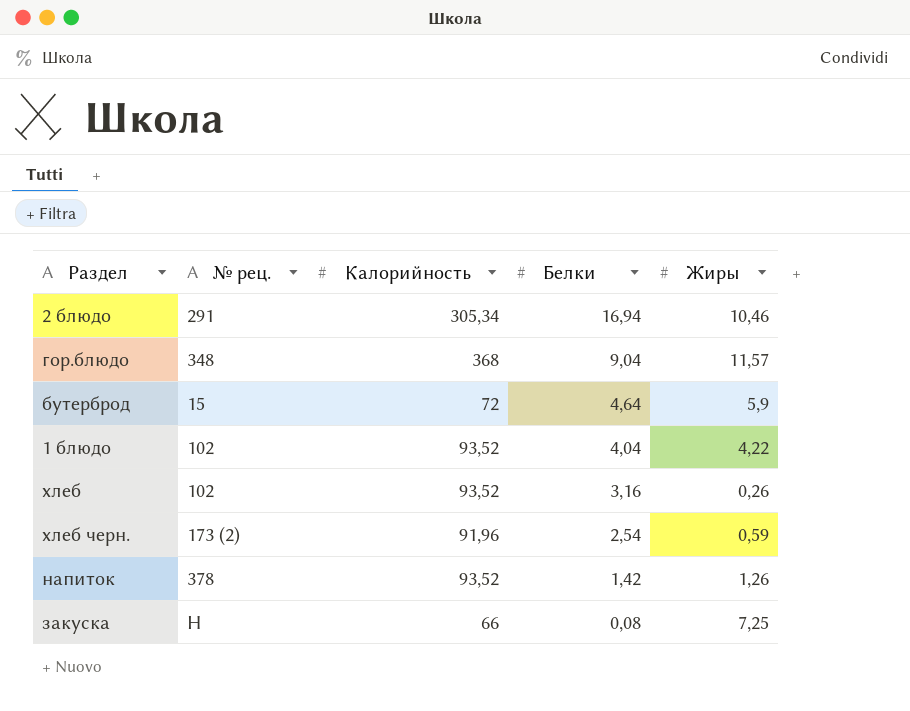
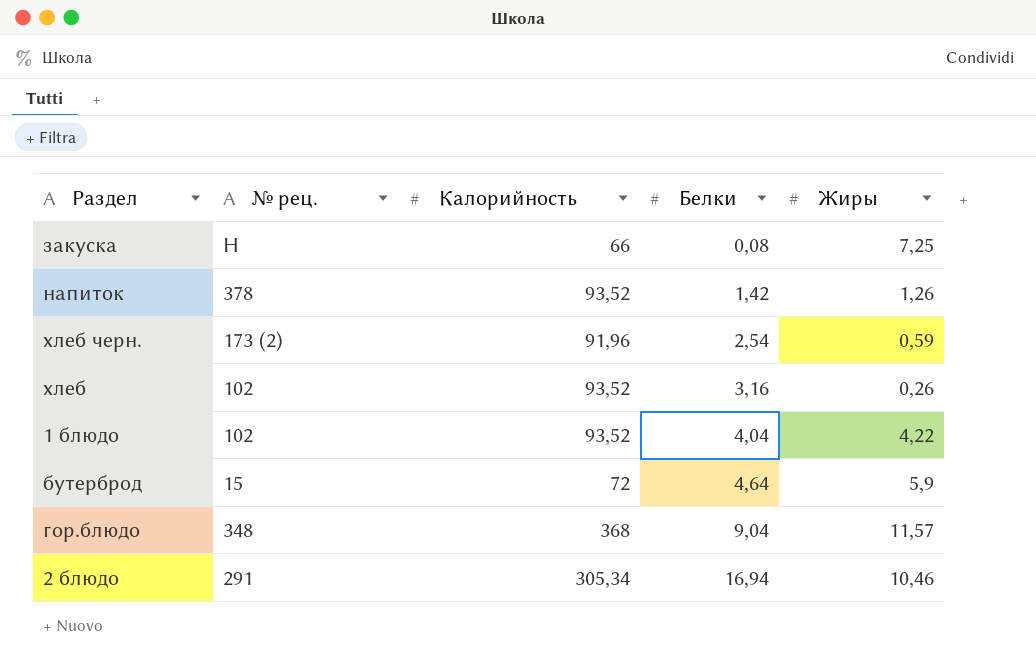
row order: Белки descending -> Белки ascending

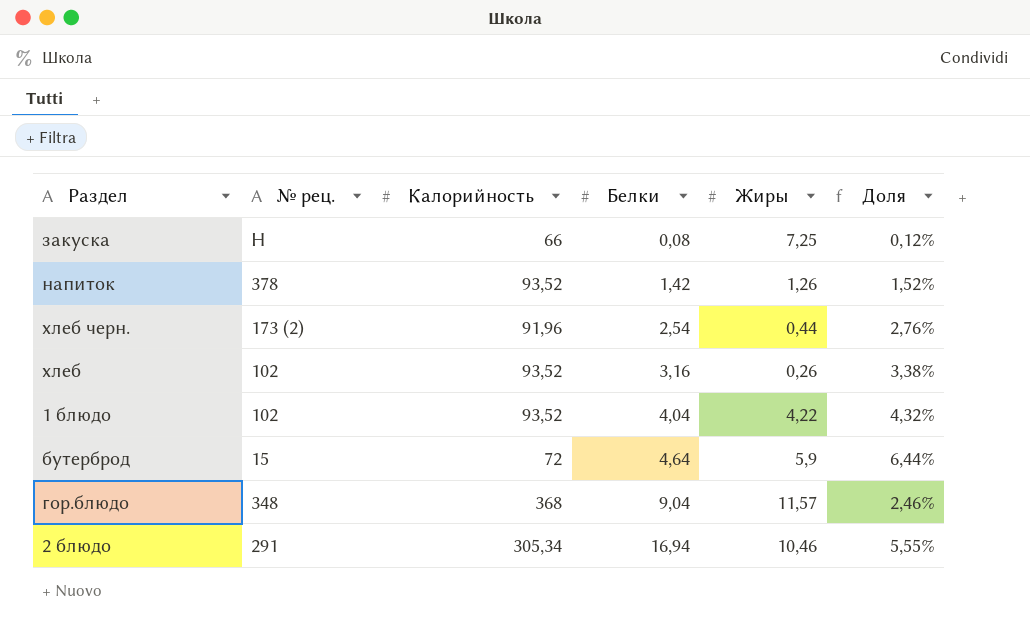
column Доля | formula: none -> [Белки] / [Калорийность]
хлеб черн. | Жиры: 0,59 -> 0,44

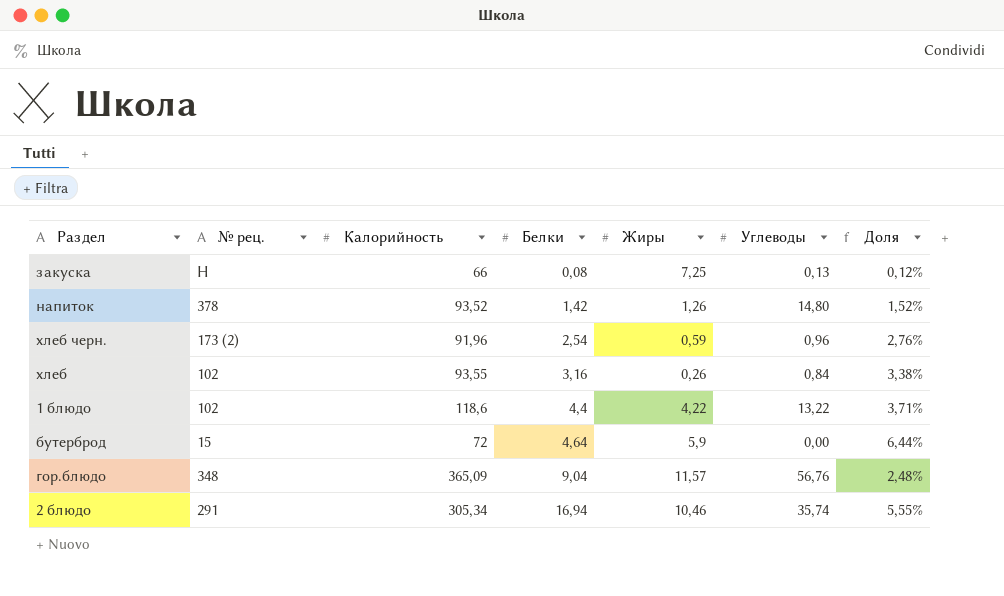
column Углеводы | position: none -> 6
хлеб черн. | Жиры: 0,44 -> 0,59
хлеб | Калорийность: 93,52 -> 93,55
1 блюдо | Калорийность: 93,52 -> 118,6
1 блюдо | Белки: 4,04 -> 4,4
1 блюдо | Доля: 4,32% -> 3,71%
гор.блюдо | Калорийность: 368 -> 365,09
гор.блюдо | Доля: 2,46% -> 2,48%

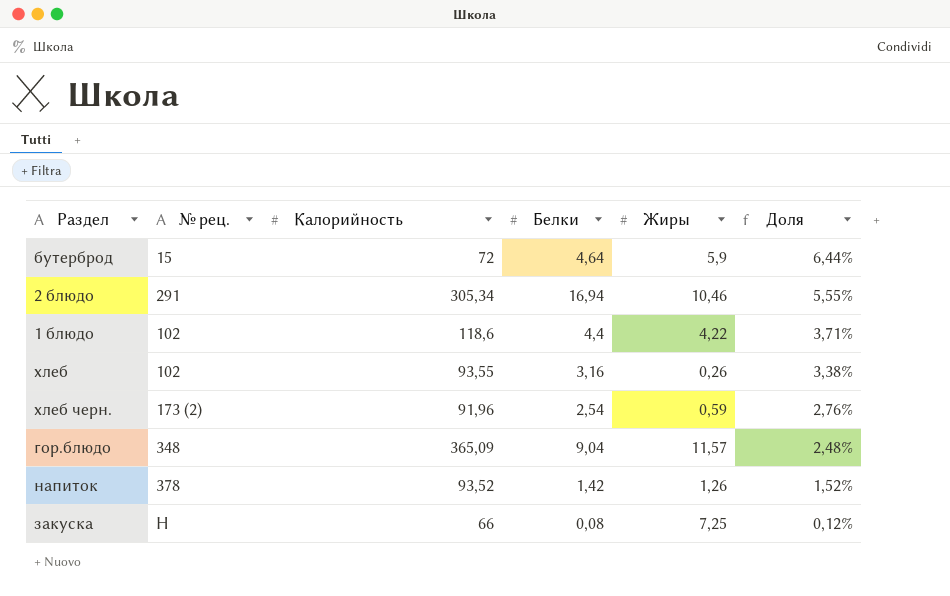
row order: Белки ascending -> Доля descending
column Углеводы | position: 6 -> none

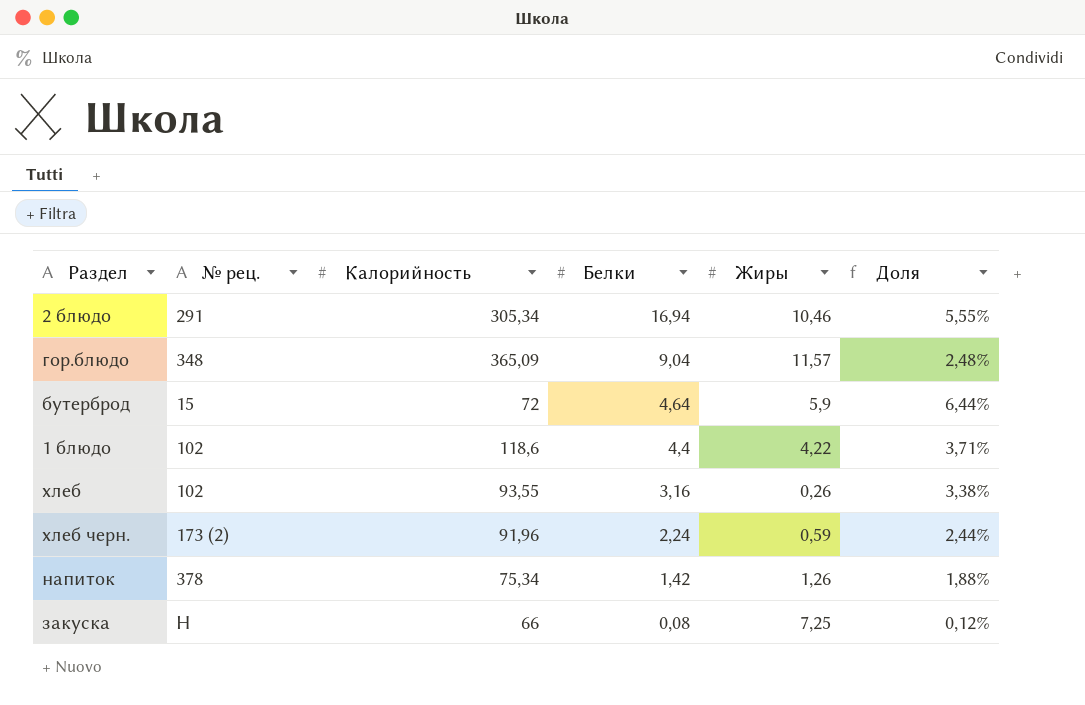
row order: Доля descending -> Белки descending
хлеб черн. | Белки: 2,54 -> 2,24
хлеб черн. | Доля: 2,76% -> 2,44%
напиток | Калорийность: 93,52 -> 75,34
напиток | Доля: 1,52% -> 1,88%

